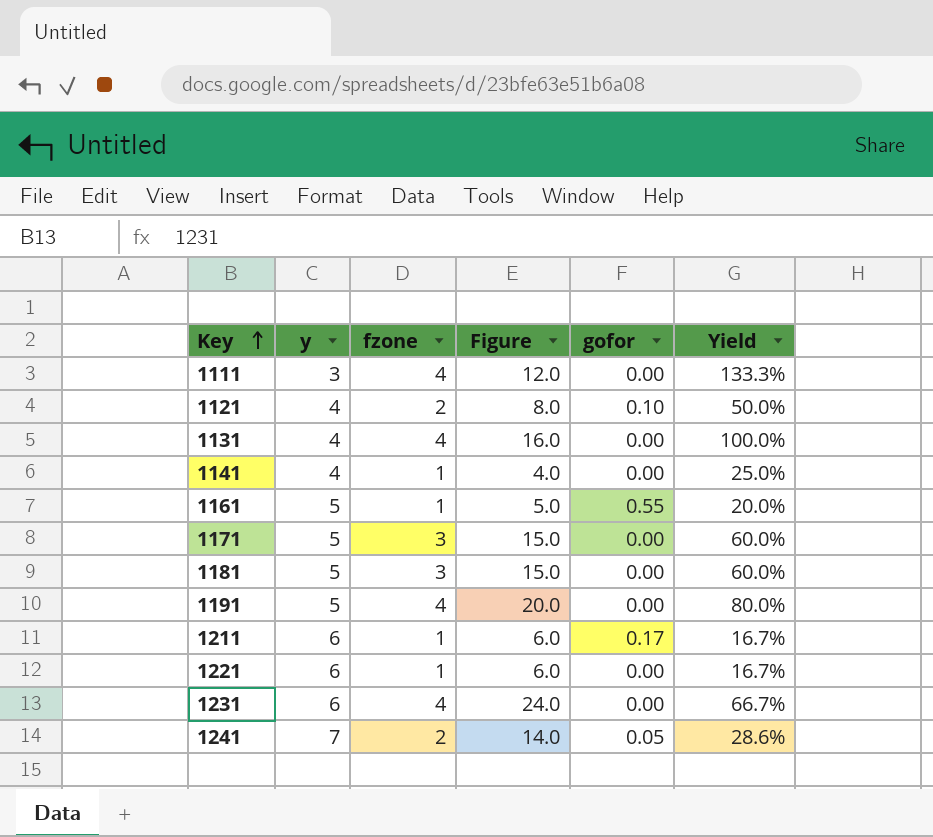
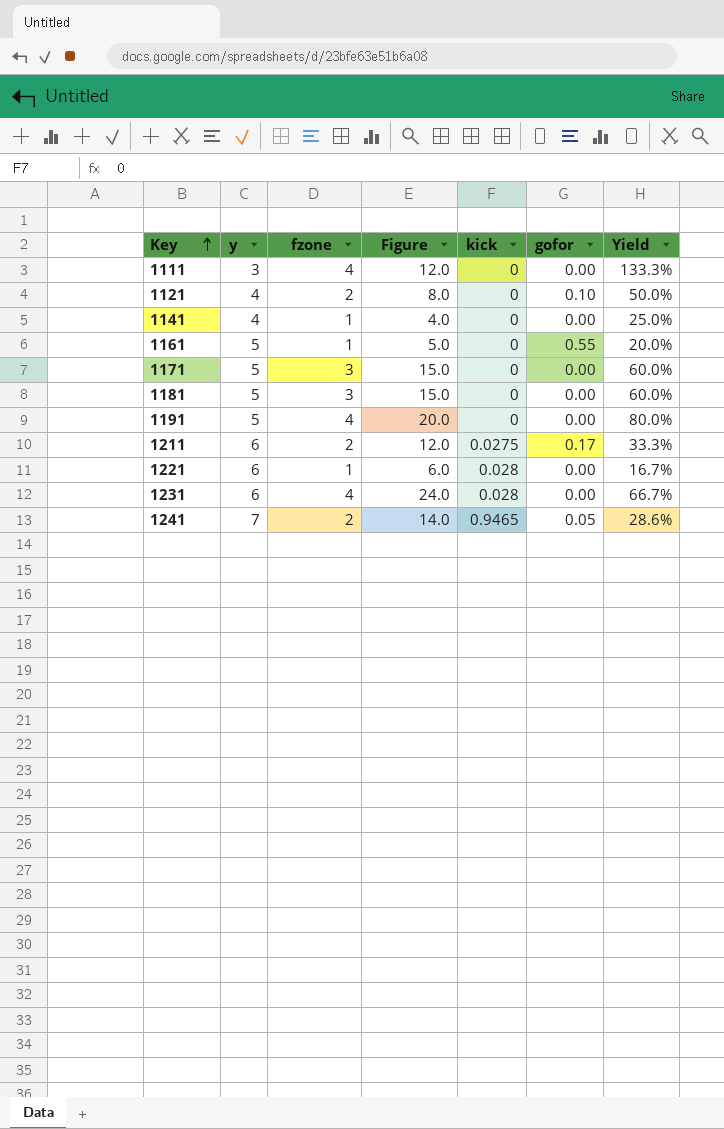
column kick | position: none -> 5
row 1131: 4 | 4 | 16.0 | 0.00 | 100.0% -> none
1211 | fzone: 1 -> 2
1211 | Figure: 6.0 -> 12.0
1211 | Yield: 16.7% -> 33.3%

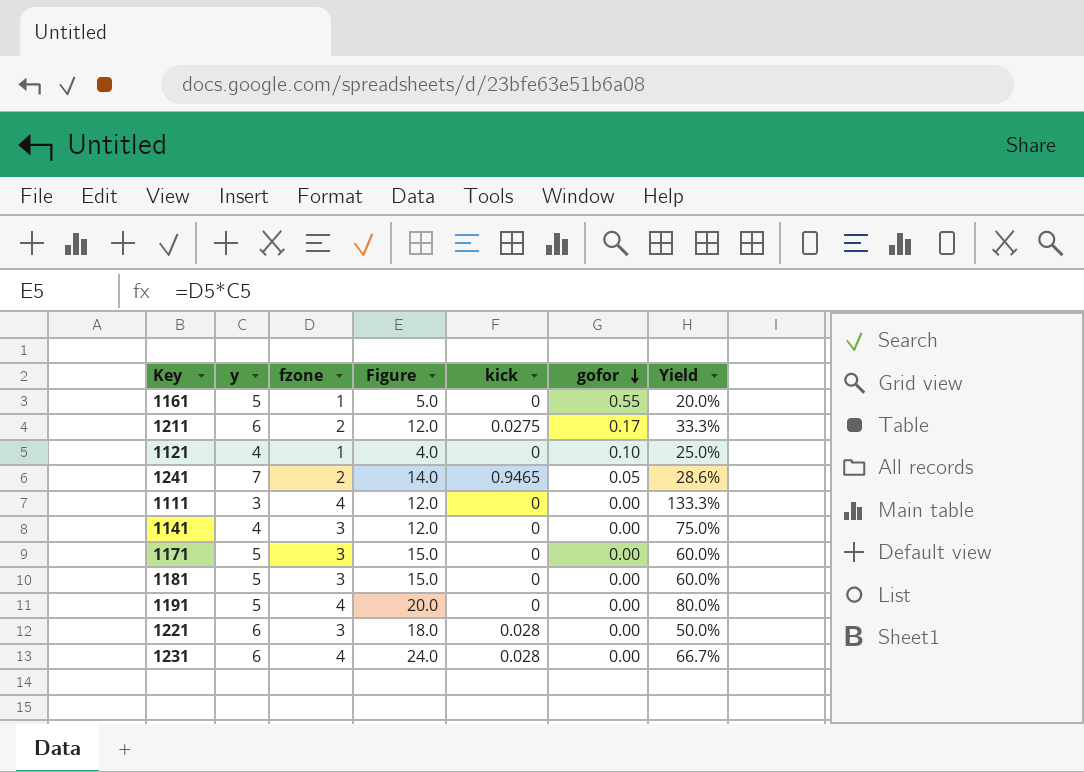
row order: Key ascending -> gofor descending
1121 | fzone: 2 -> 1
1121 | Figure: 8.0 -> 4.0
1121 | Yield: 50.0% -> 25.0%
1141 | fzone: 1 -> 3
1141 | Figure: 4.0 -> 12.0
1141 | Yield: 25.0% -> 75.0%
1221 | fzone: 1 -> 3
1221 | Figure: 6.0 -> 18.0
1221 | Yield: 16.7% -> 50.0%

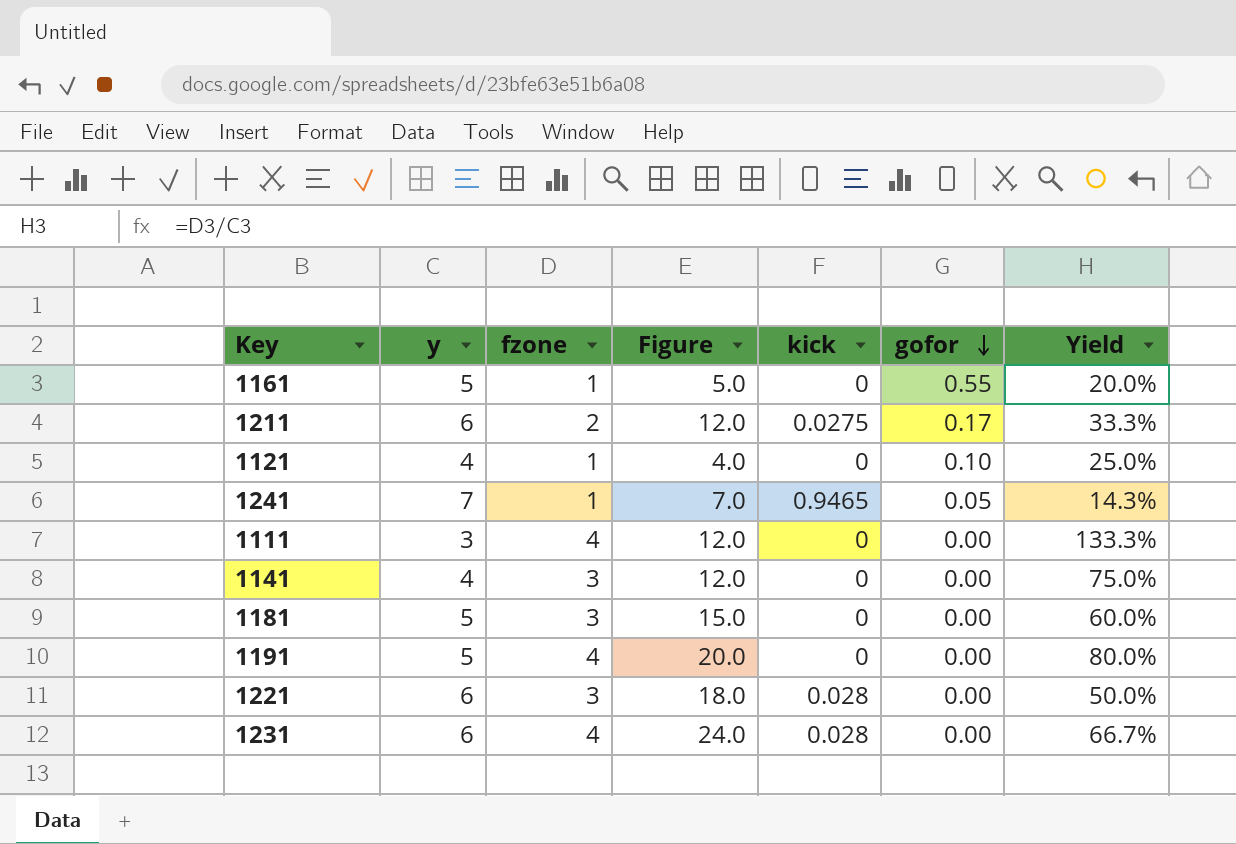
row 1171: 5 | 3 | 15.0 | 0 | 0.00 | 60.0% -> none
1241 | fzone: 2 -> 1
1241 | Figure: 14.0 -> 7.0
1241 | Yield: 28.6% -> 14.3%

